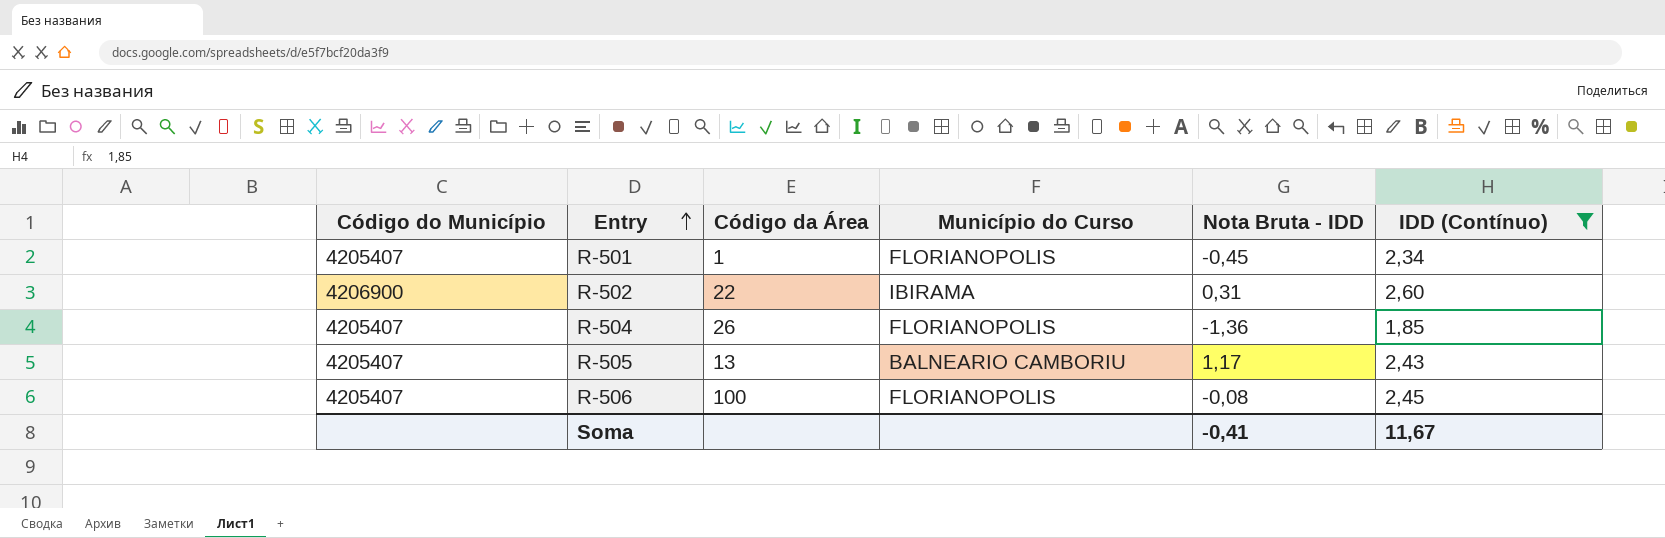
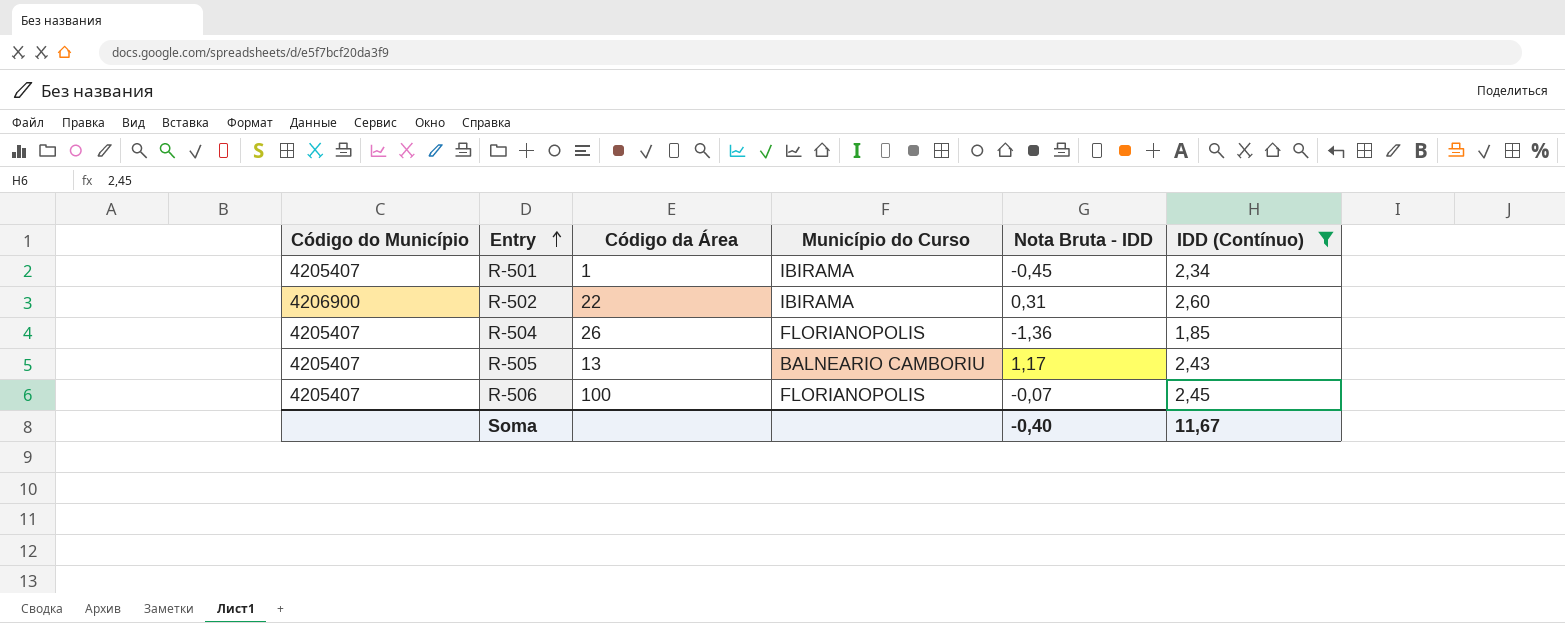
R-501 | Município do Curso: FLORIANOPOLIS -> IBIRAMA
R-506 | Nota Bruta - IDD: -0,08 -> -0,07
Soma | Nota Bruta - IDD: -0,41 -> -0,40

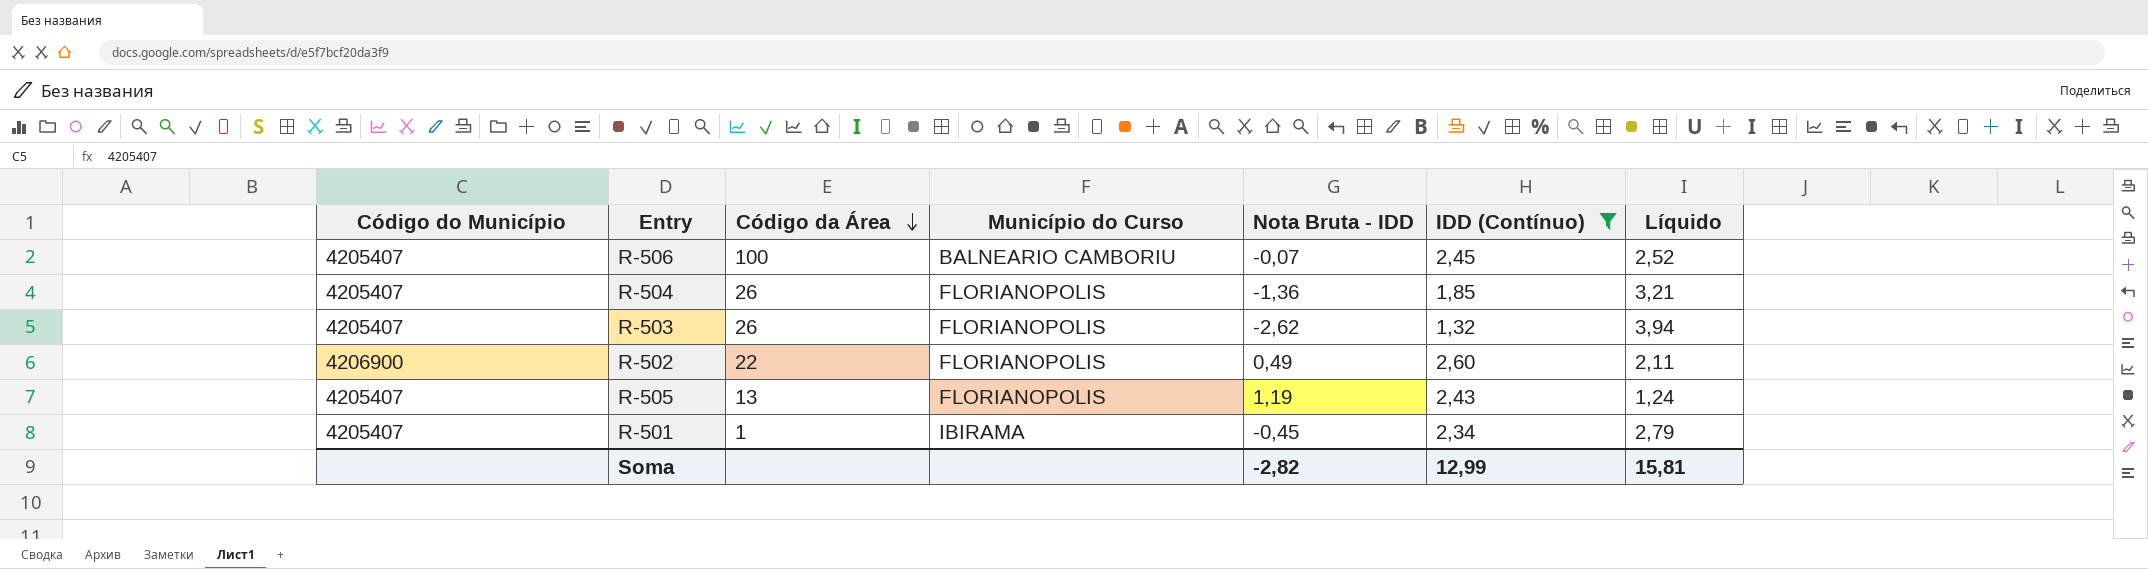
row order: Entry ascending -> Código da Área descending
column Líquido | formula: none -> [IDD (Contínuo)] - [Nota Bruta - IDD]
R-506 | Município do Curso: FLORIANOPOLIS -> BALNEARIO CAMBORIU
row R-503: none -> 4205407 | 26 | FLORIANOPOLIS | -2,62 | 1,32 | 3,94
R-502 | Município do Curso: IBIRAMA -> FLORIANOPOLIS
R-502 | Nota Bruta - IDD: 0,31 -> 0,49
R-505 | Município do Curso: BALNEARIO CAMBORIU -> FLORIANOPOLIS
R-505 | Nota Bruta - IDD: 1,17 -> 1,19
Soma | Nota Bruta - IDD: -0,40 -> -2,82
Soma | IDD (Contínuo): 11,67 -> 12,99

